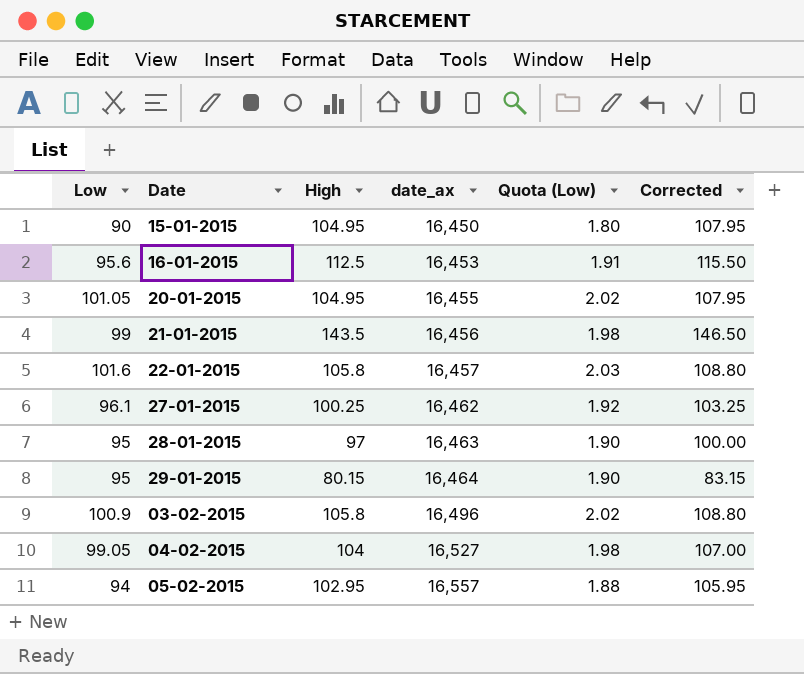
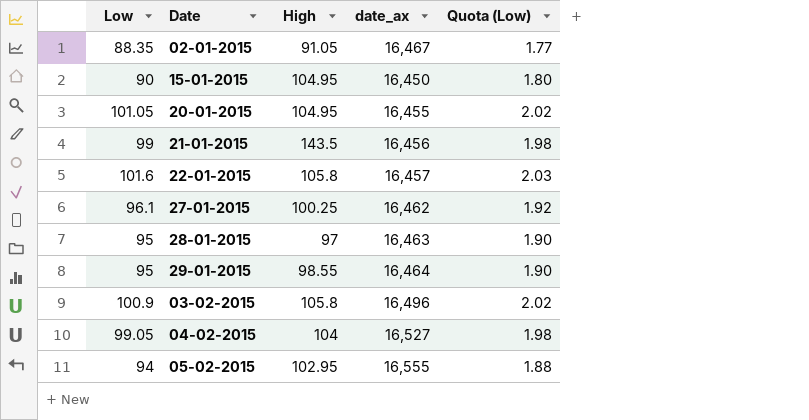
column Corrected | formula: [High] + 3 -> none
row 16-01-2015: 95.6 | 112.5 | 16,453 | 1.91 | 115.50 -> none
row 02-01-2015: none -> 88.35 | 91.05 | 16,467 | 1.77
29-01-2015 | High: 80.15 -> 98.55
05-02-2015 | date_ax: 16,557 -> 16,555

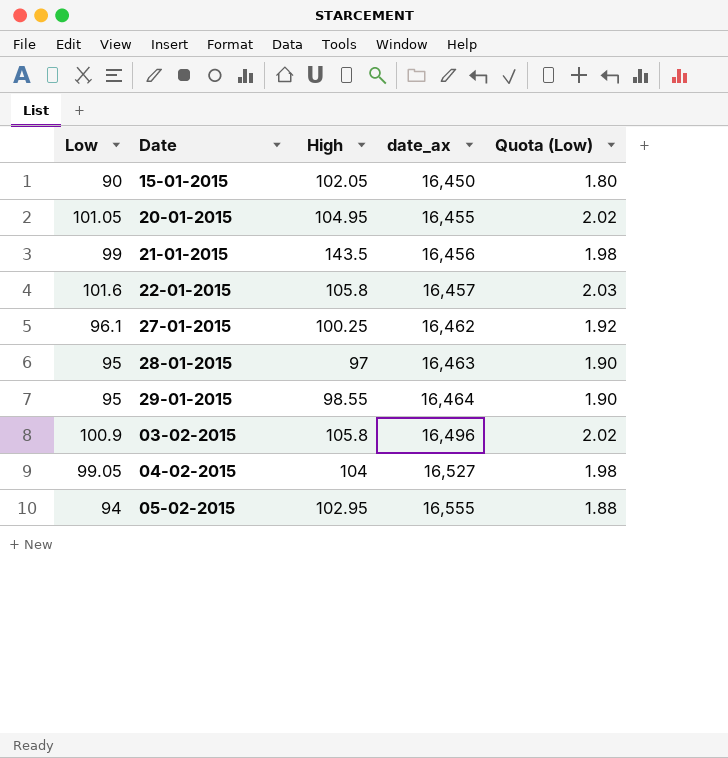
row 02-01-2015: 88.35 | 91.05 | 16,467 | 1.77 -> none
15-01-2015 | High: 104.95 -> 102.05

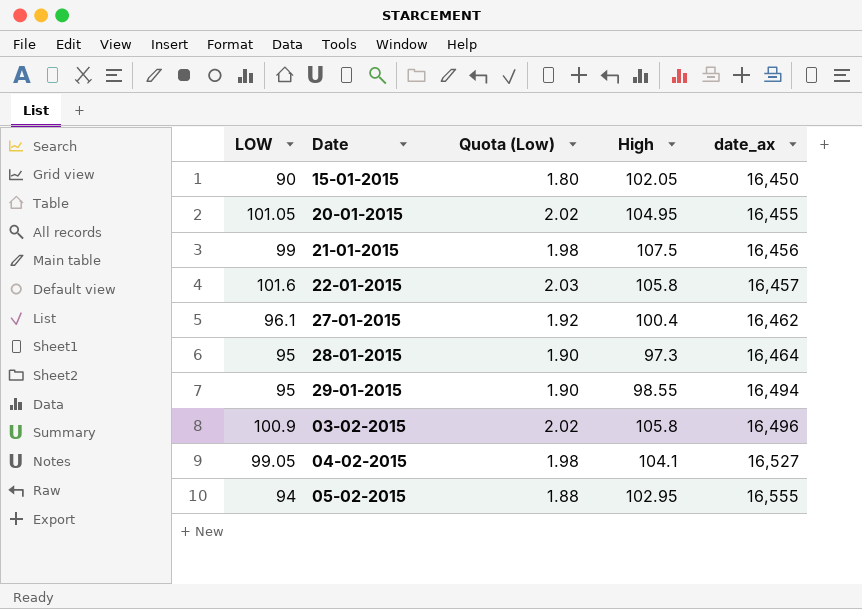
column name: Low -> LOW
column Quota (Low) | position: 5 -> 3
21-01-2015 | High: 143.5 -> 107.5
27-01-2015 | High: 100.25 -> 100.4
28-01-2015 | High: 97 -> 97.3
28-01-2015 | date_ax: 16,463 -> 16,464
29-01-2015 | date_ax: 16,464 -> 16,494
04-02-2015 | High: 104 -> 104.1

